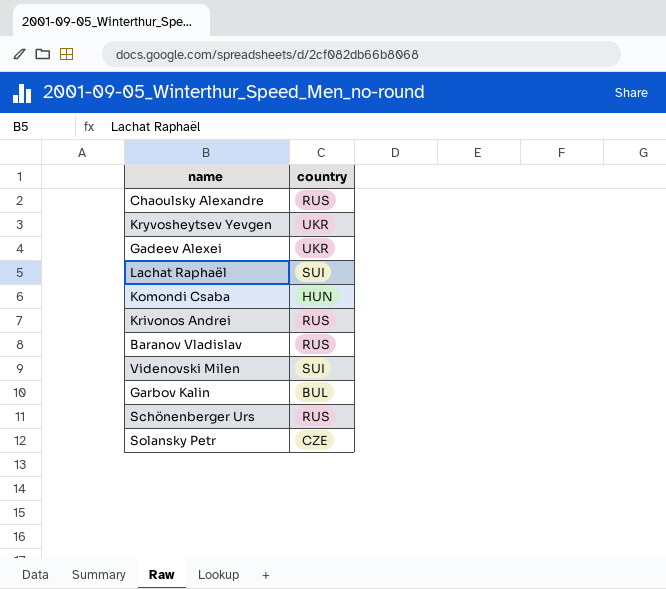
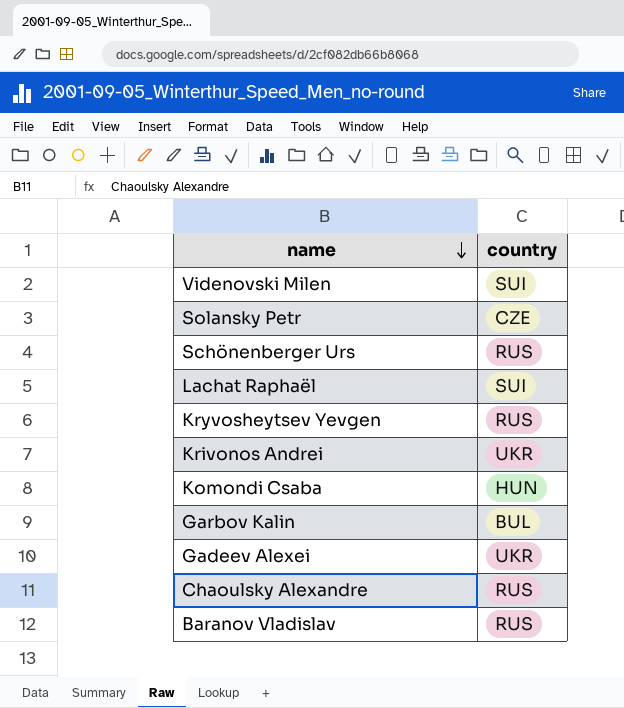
row order: none -> name descending
Kryvosheytsev Yevgen | country: UKR -> RUS
Krivonos Andrei | country: RUS -> UKR

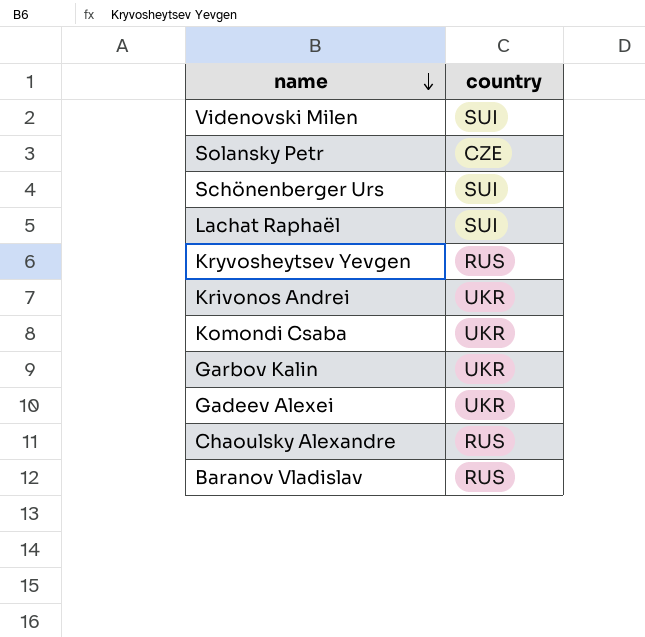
Schönenberger Urs | country: RUS -> SUI
Komondi Csaba | country: HUN -> UKR
Garbov Kalin | country: BUL -> UKR

